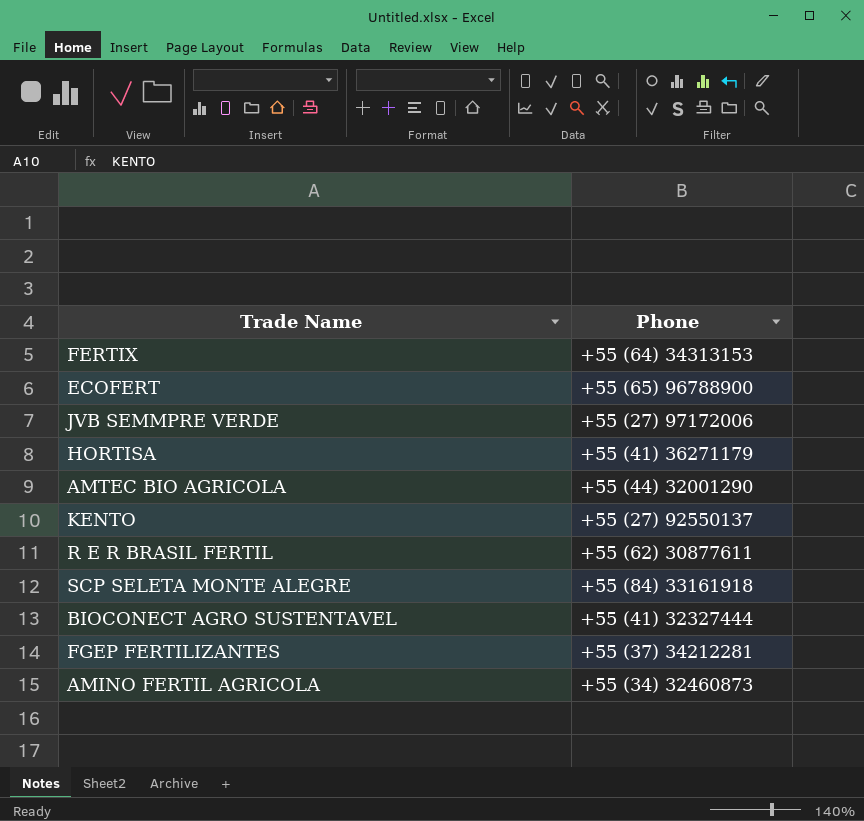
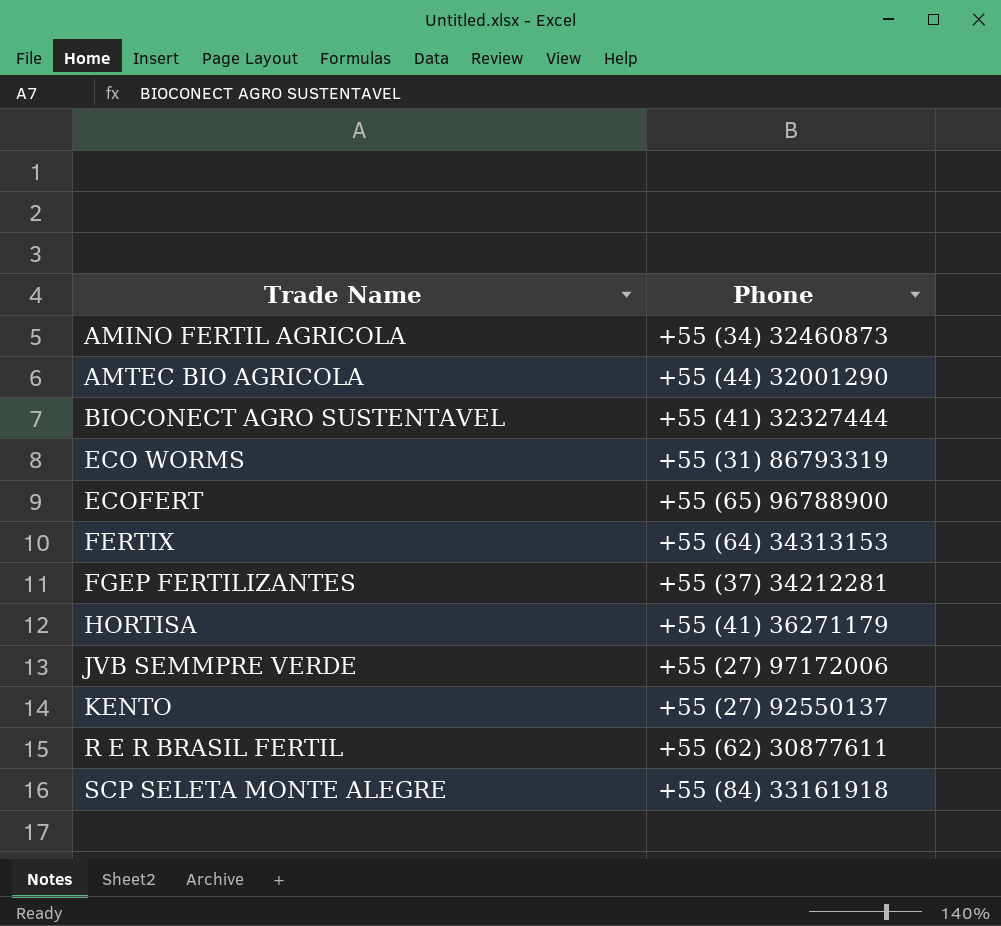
row order: none -> Trade Name ascending
row ECO WORMS: none -> +55 (31) 86793319

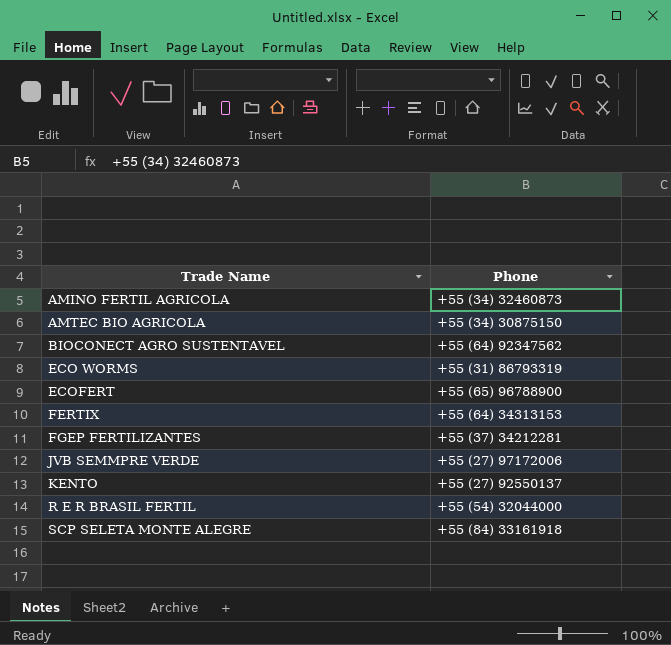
row HORTISA: +55 (41) 36271179 -> none
AMTEC BIO AGRICOLA | Phone: +55 (44) 32001290 -> +55 (34) 30875150
BIOCONECT AGRO SUSTENTAVEL | Phone: +55 (41) 32327444 -> +55 (64) 92347562
R E R BRASIL FERTIL | Phone: +55 (62) 30877611 -> +55 (54) 32044000

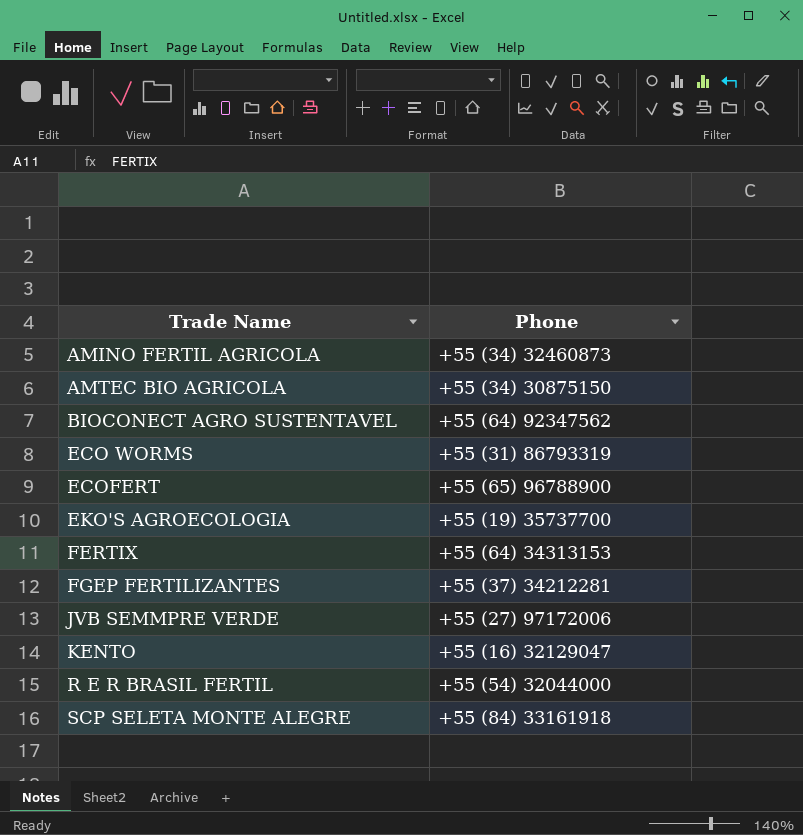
row EKO'S AGROECOLOGIA: none -> +55 (19) 35737700
KENTO | Phone: +55 (27) 92550137 -> +55 (16) 32129047

